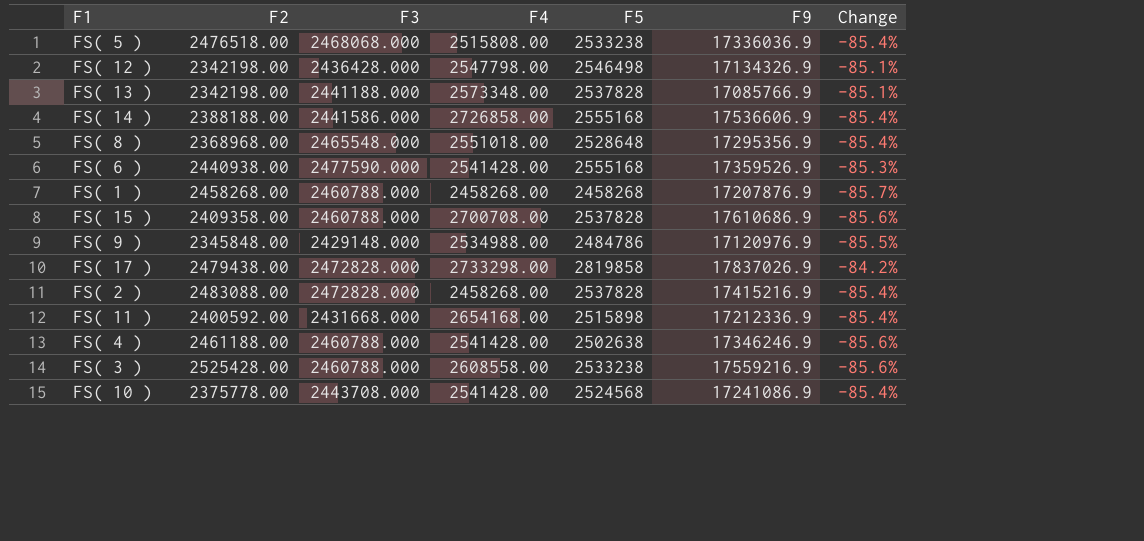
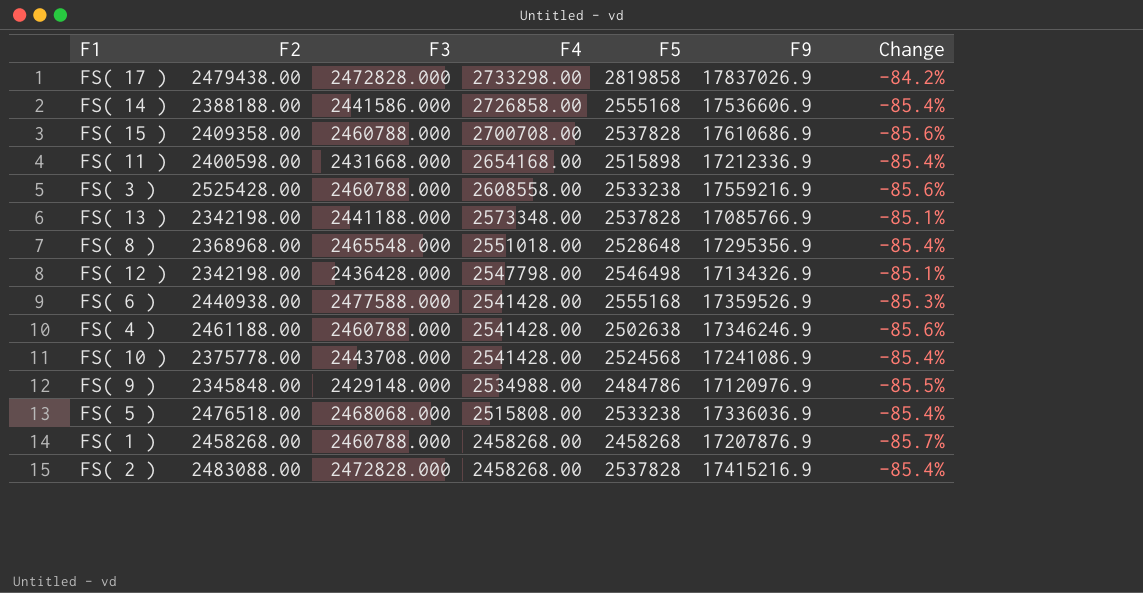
row order: none -> F4 descending
FS( 11 ) | F2: 2400592.00 -> 2400598.00
FS( 6 ) | F3: 2477590.000 -> 2477588.000

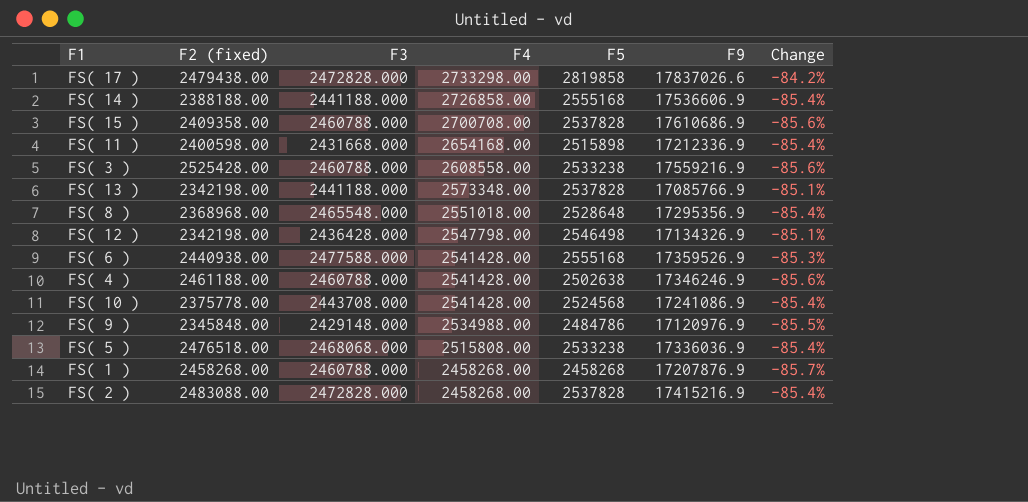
column name: F2 -> F2 (fixed)
FS( 17 ) | F9: 17837026.9 -> 17837026.6
FS( 14 ) | F3: 2441586.000 -> 2441188.000

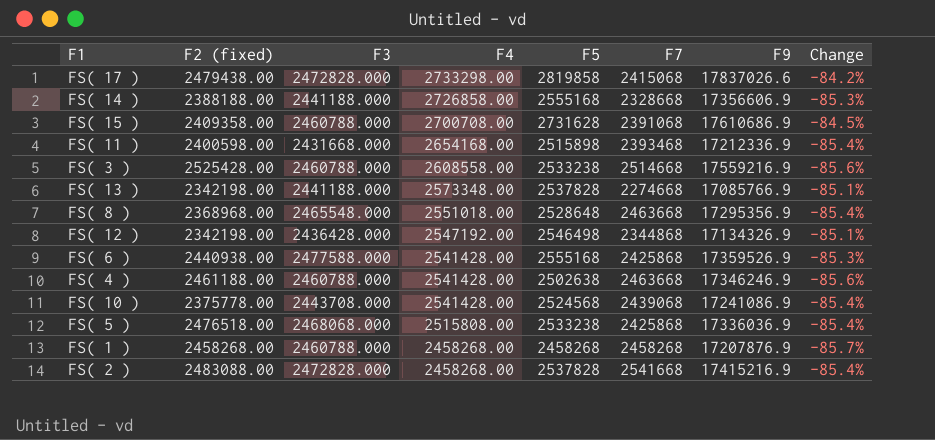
column F7 | position: none -> 6
row FS( 9 ): 2345848.00 | 2429148.000 | 2534988.00 | 2484786 | 17120976.9 | -85.5% -> none
FS( 14 ) | F9: 17536606.9 -> 17356606.9
FS( 14 ) | Change: -85.4% -> -85.3%
FS( 15 ) | F5: 2537828 -> 2731628
FS( 15 ) | Change: -85.6% -> -84.5%
FS( 12 ) | F4: 2547798.00 -> 2547192.00

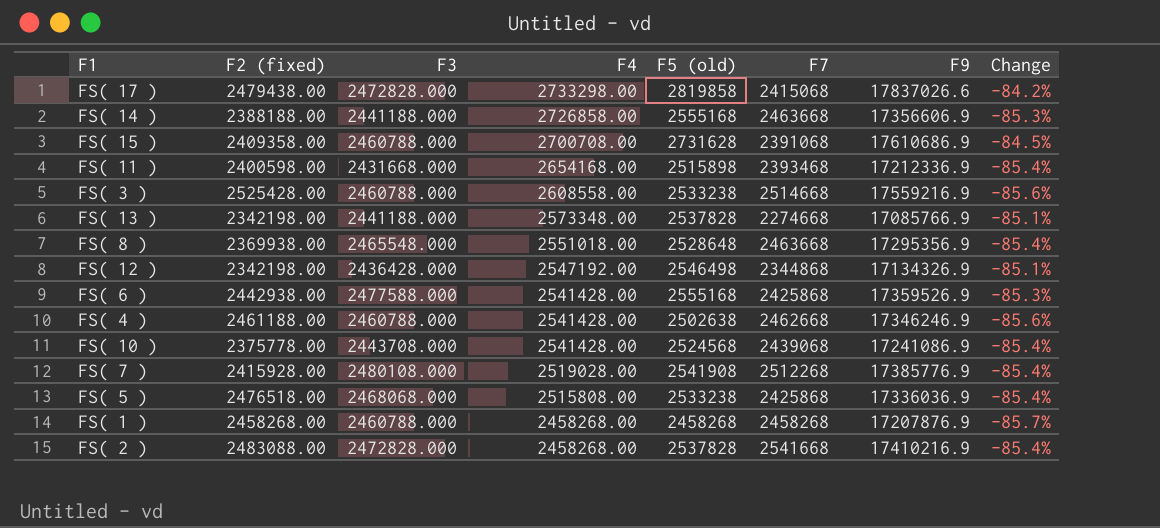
column name: F5 -> F5 (old)
FS( 14 ) | F7: 2328668 -> 2463668
FS( 8 ) | F2 (fixed): 2368968.00 -> 2369938.00
FS( 6 ) | F2 (fixed): 2440938.00 -> 2442938.00
FS( 4 ) | F7: 2463668 -> 2462668
row FS( 7 ): none -> 2415928.00 | 2480108.000 | 2519028.00 | 2541908 | 2512268 | 17385776.9 | -85.4%
FS( 2 ) | F9: 17415216.9 -> 17410216.9

